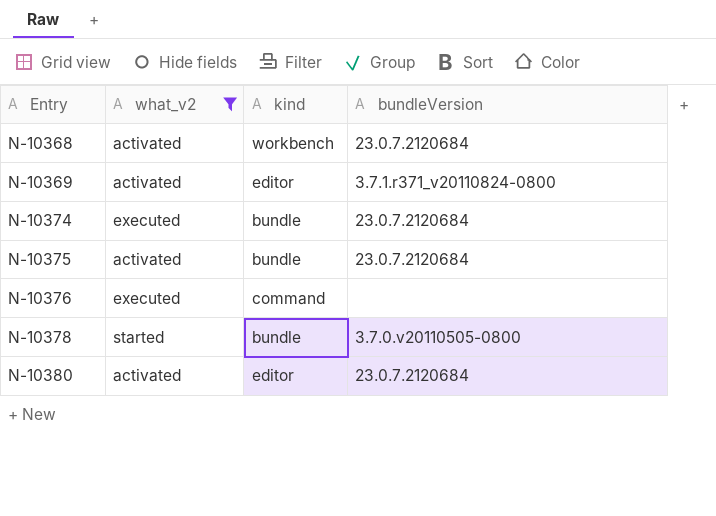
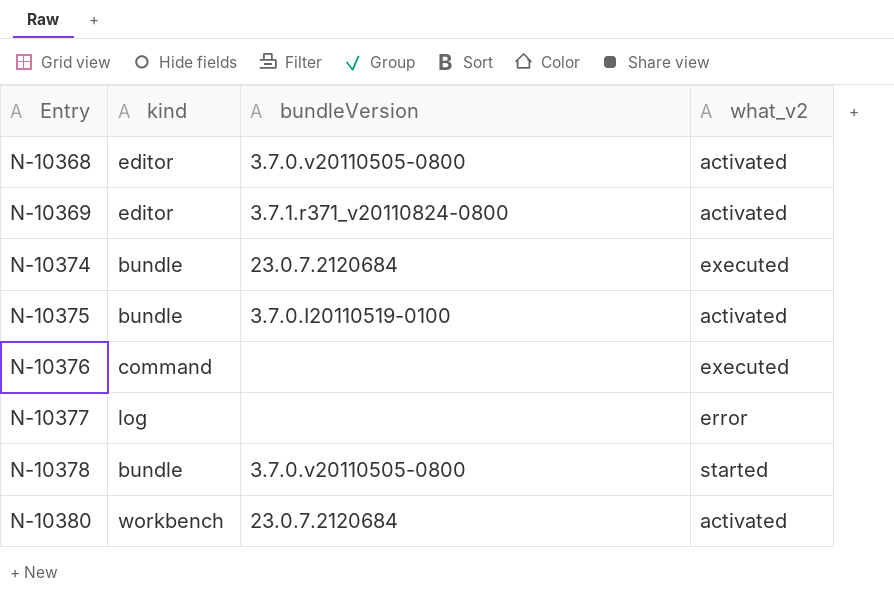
filter: what_v2 != error -> none
column what_v2 | position: 2 -> 4
N-10368 | kind: workbench -> editor
N-10368 | bundleVersion: 23.0.7.2120684 -> 3.7.0.v20110505-0800
N-10375 | bundleVersion: 23.0.7.2120684 -> 3.7.0.I20110519-0100
N-10380 | kind: editor -> workbench

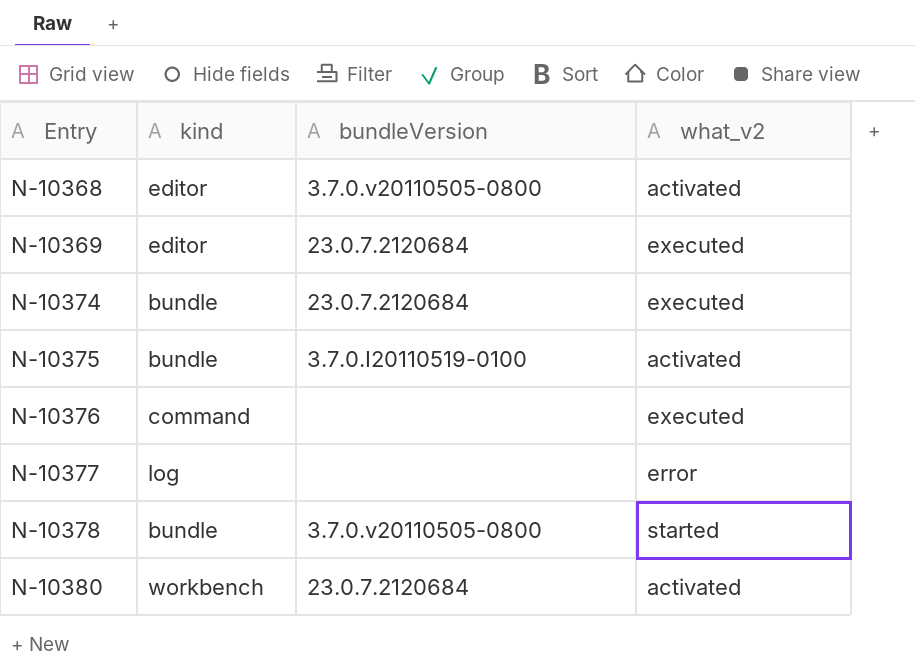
N-10369 | bundleVersion: 3.7.1.r371_v20110824-0800 -> 23.0.7.2120684
N-10369 | what_v2: activated -> executed

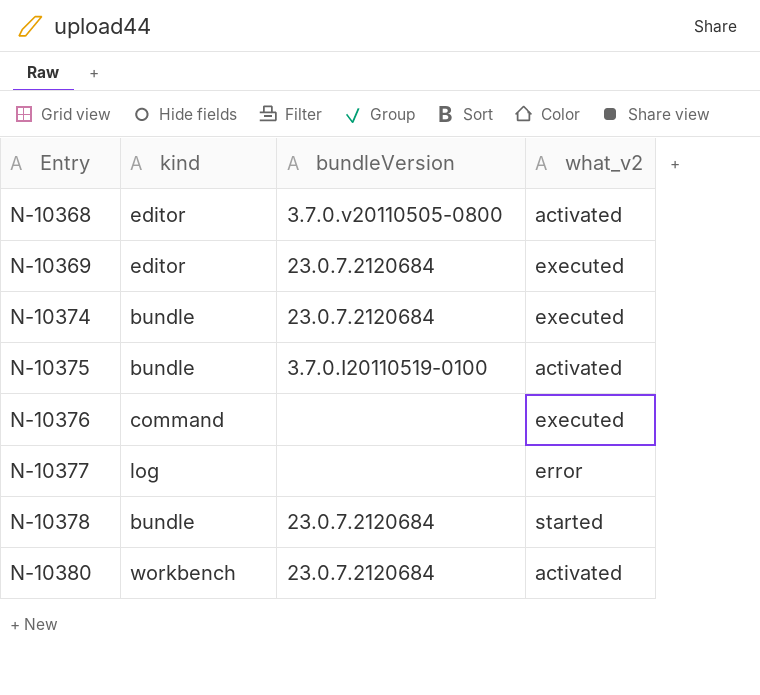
N-10378 | bundleVersion: 3.7.0.v20110505-0800 -> 23.0.7.2120684

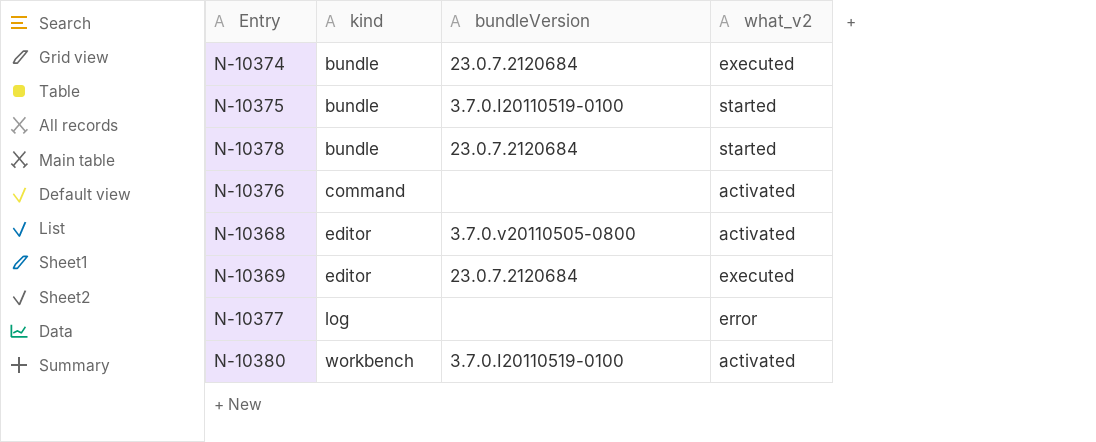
row order: Entry ascending -> kind ascending
N-10375 | what_v2: activated -> started
N-10376 | what_v2: executed -> activated
N-10380 | bundleVersion: 23.0.7.2120684 -> 3.7.0.I20110519-0100

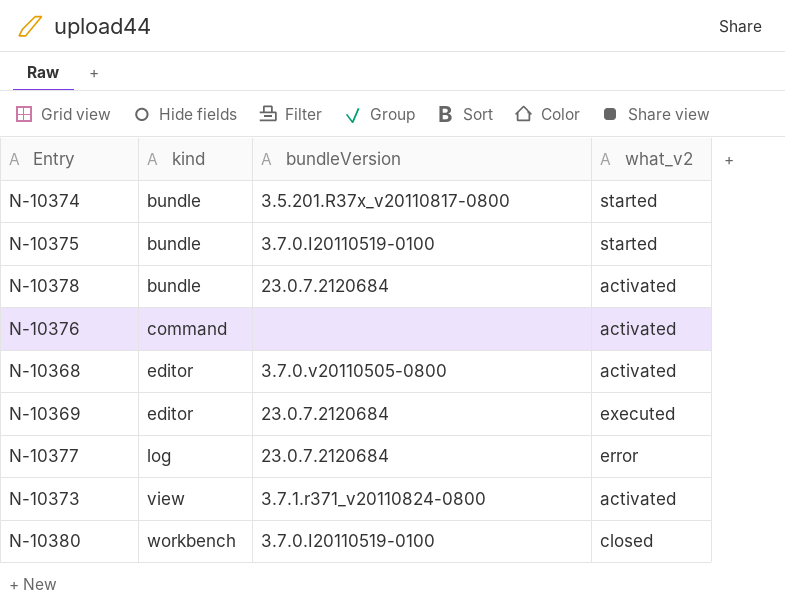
N-10374 | bundleVersion: 23.0.7.2120684 -> 3.5.201.R37x_v20110817-0800
N-10374 | what_v2: executed -> started
N-10378 | what_v2: started -> activated
N-10377 | bundleVersion: none -> 23.0.7.2120684
row N-10373: none -> view | 3.7.1.r371_v20110824-0800 | activated
N-10380 | what_v2: activated -> closed

